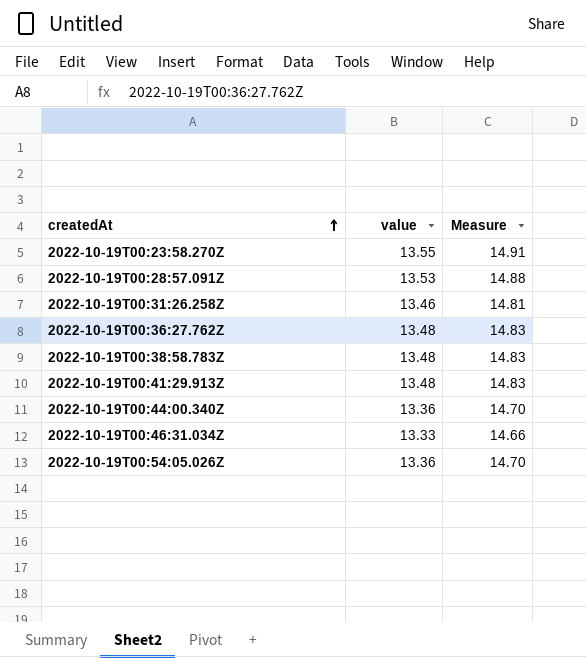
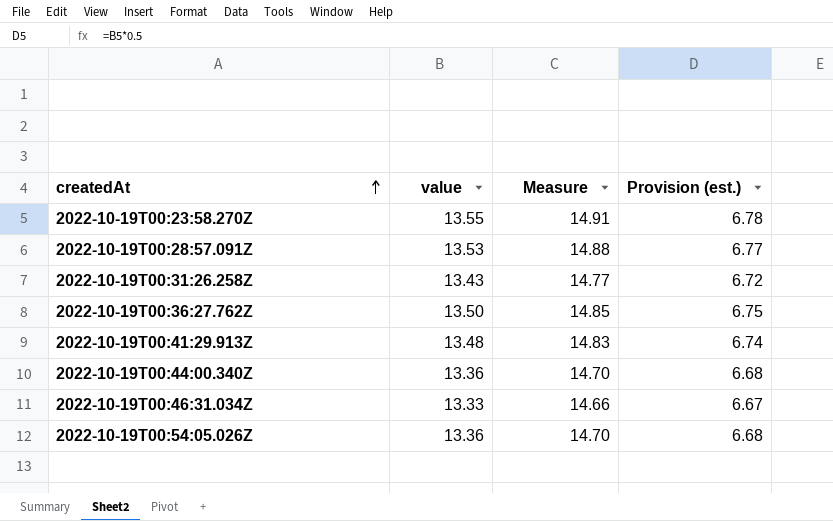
column Provision (est.) | formula: none -> [value] * 0.5
row 2022-10-19T00:38:58.783Z: 13.48 | 14.83 -> none
2022-10-19T00:31:26.258Z | value: 13.46 -> 13.43
2022-10-19T00:31:26.258Z | Measure: 14.81 -> 14.77
2022-10-19T00:36:27.762Z | value: 13.48 -> 13.50
2022-10-19T00:36:27.762Z | Measure: 14.83 -> 14.85

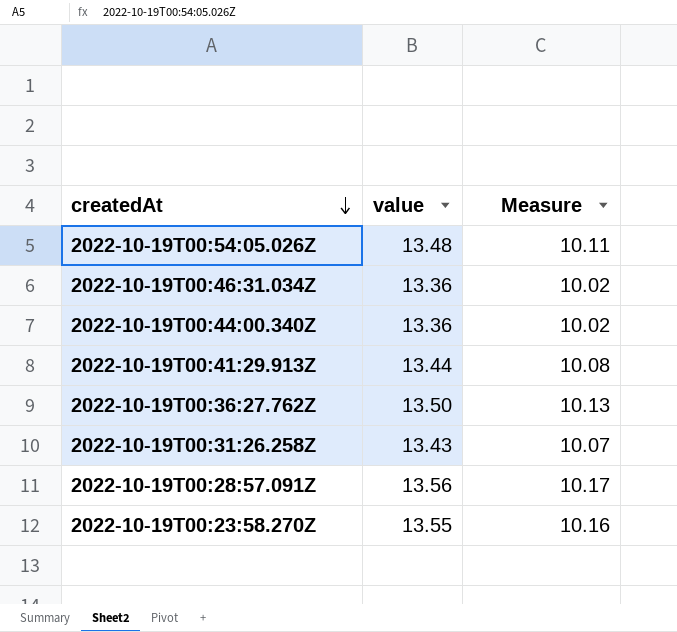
row order: createdAt ascending -> createdAt descending
column Provision (est.) | formula: [value] * 0.5 -> none
column Measure | formula: [value] * 1.1 -> [value] * 0.75
2022-10-19T00:54:05.026Z | value: 13.36 -> 13.48
2022-10-19T00:46:31.034Z | value: 13.33 -> 13.36
2022-10-19T00:41:29.913Z | value: 13.48 -> 13.44
2022-10-19T00:28:57.091Z | value: 13.53 -> 13.56

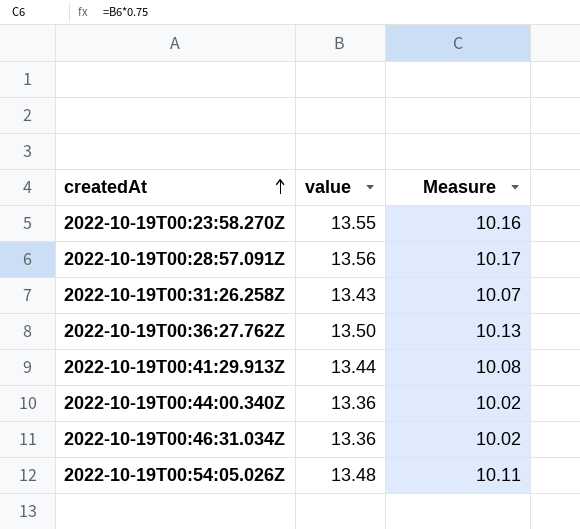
row order: createdAt descending -> createdAt ascending

